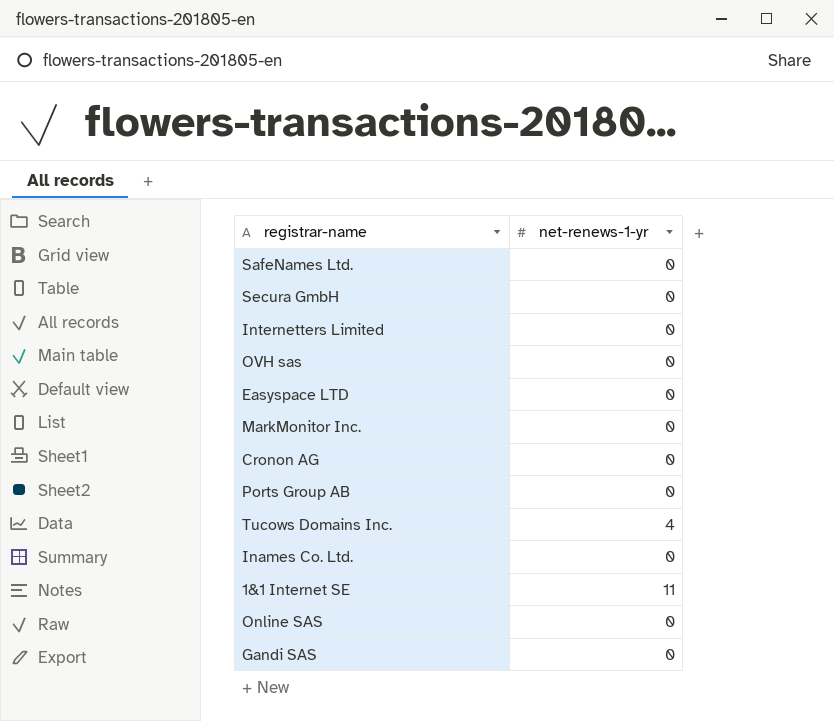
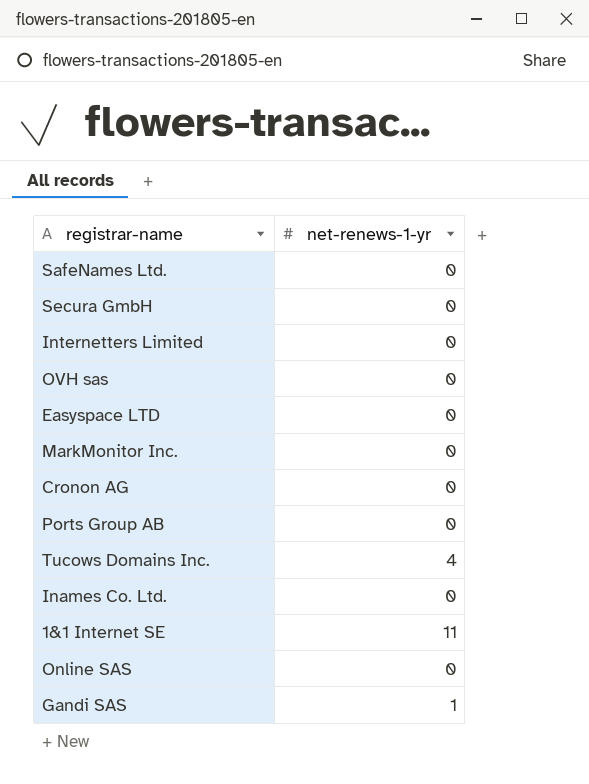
Gandi SAS | net-renews-1-yr: 0 -> 1

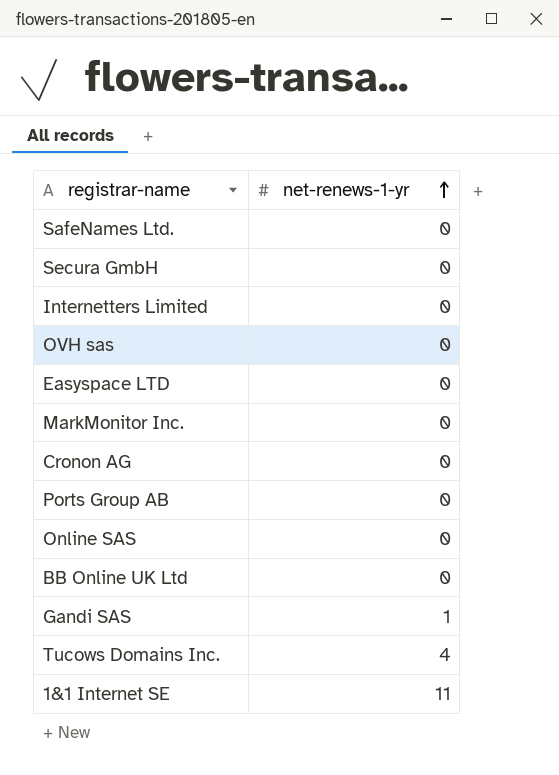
row order: none -> net-renews-1-yr ascending
row Inames Co. Ltd.: 0 -> none
row BB Online UK Ltd: none -> 0

